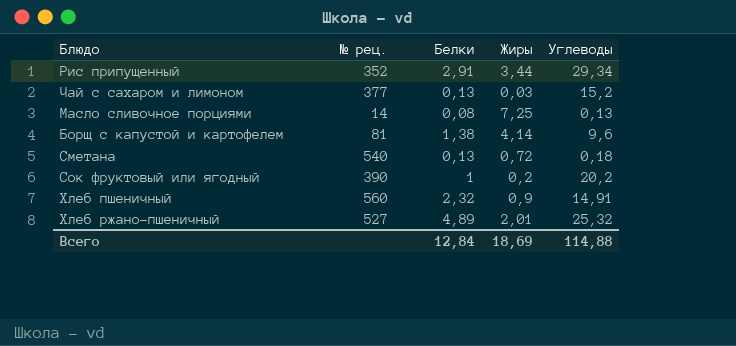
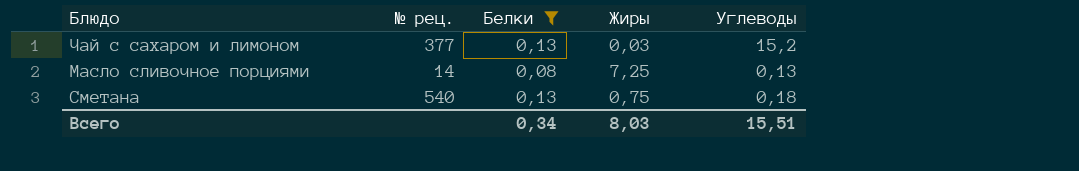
filter: none -> Белки <= 0,13
Сметана | Жиры: 0,72 -> 0,75
Всего | Белки: 12,84 -> 0,34
Всего | Жиры: 18,69 -> 8,03
Всего | Углеводы: 114,88 -> 15,51

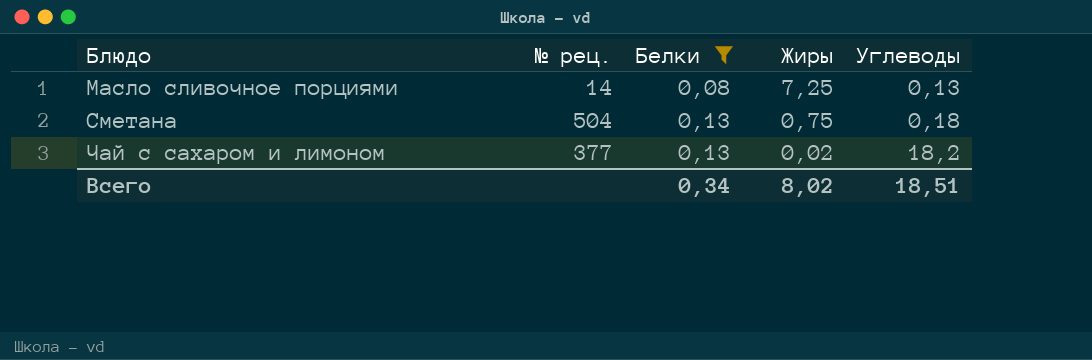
row order: none -> Блюдо ascending
Сметана | № рец.: 540 -> 504
Чай с сахаром и лимоном | Жиры: 0,03 -> 0,02
Чай с сахаром и лимоном | Углеводы: 15,2 -> 18,2
Всего | Жиры: 8,03 -> 8,02
Всего | Углеводы: 15,51 -> 18,51

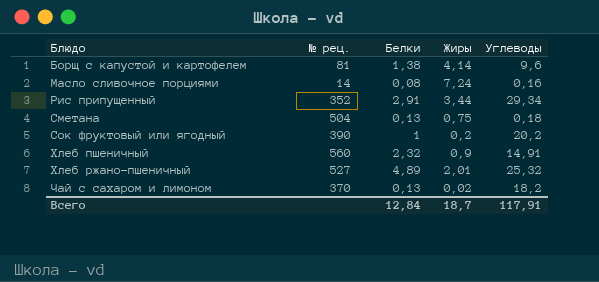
filter: Белки <= 0,13 -> none
Масло сливочное порциями | Жиры: 7,25 -> 7,24
Масло сливочное порциями | Углеводы: 0,13 -> 0,16
Чай с сахаром и лимоном | № рец.: 377 -> 370
Всего | Белки: 0,34 -> 12,84
Всего | Жиры: 8,02 -> 18,7
Всего | Углеводы: 18,51 -> 117,91

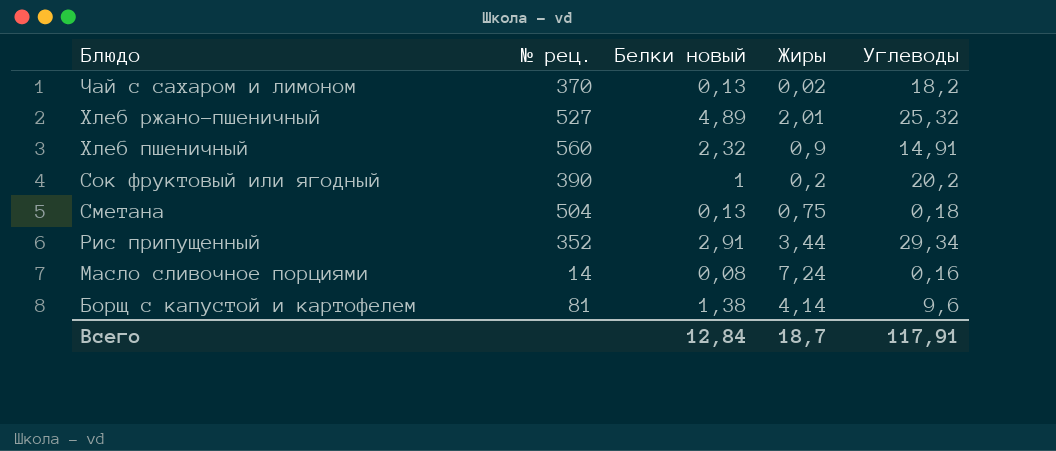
row order: Блюдо ascending -> Блюдо descending
column name: Белки -> Белки новый

